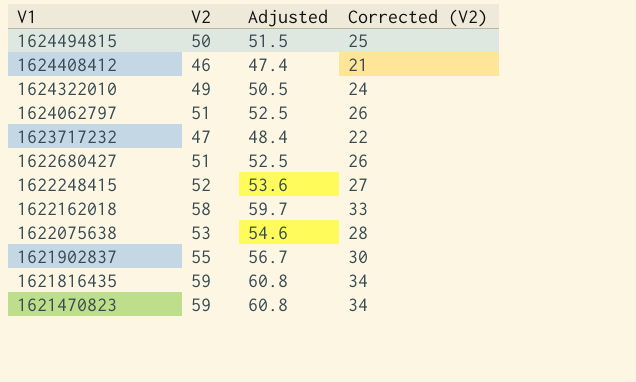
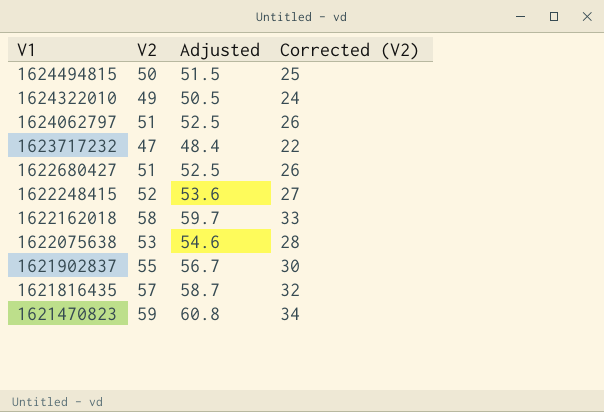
row 1624408412: 46 | 47.4 | 21 -> none
1621816435 | V2: 59 -> 57
1621816435 | Adjusted: 60.8 -> 58.7
1621816435 | Corrected (V2): 34 -> 32

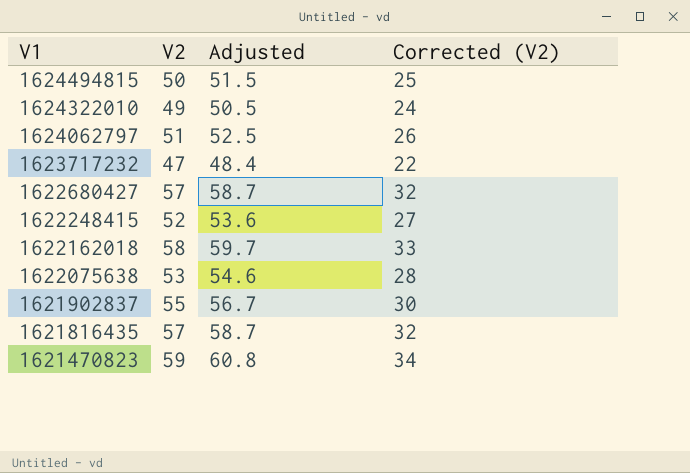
1622680427 | V2: 51 -> 57
1622680427 | Adjusted: 52.5 -> 58.7
1622680427 | Corrected (V2): 26 -> 32

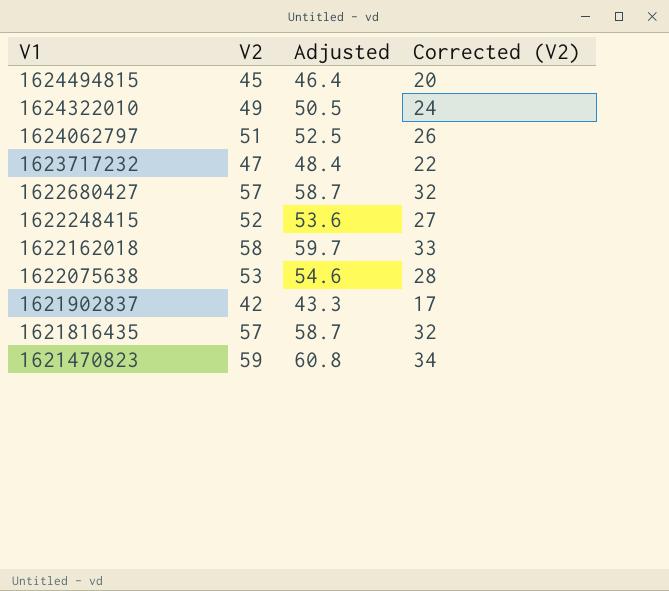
1624494815 | V2: 50 -> 45
1624494815 | Adjusted: 51.5 -> 46.4
1624494815 | Corrected (V2): 25 -> 20
1621902837 | V2: 55 -> 42
1621902837 | Adjusted: 56.7 -> 43.3
1621902837 | Corrected (V2): 30 -> 17

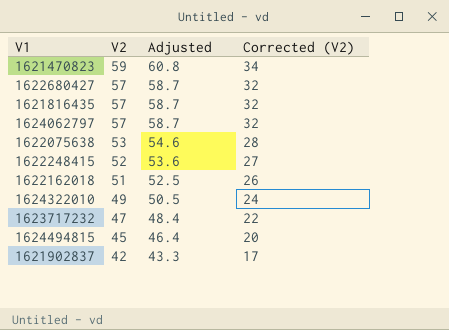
row order: V1 descending -> V2 descending
1624062797 | V2: 51 -> 57
1624062797 | Adjusted: 52.5 -> 58.7
1624062797 | Corrected (V2): 26 -> 32
1622162018 | V2: 58 -> 51
1622162018 | Adjusted: 59.7 -> 52.5
1622162018 | Corrected (V2): 33 -> 26

